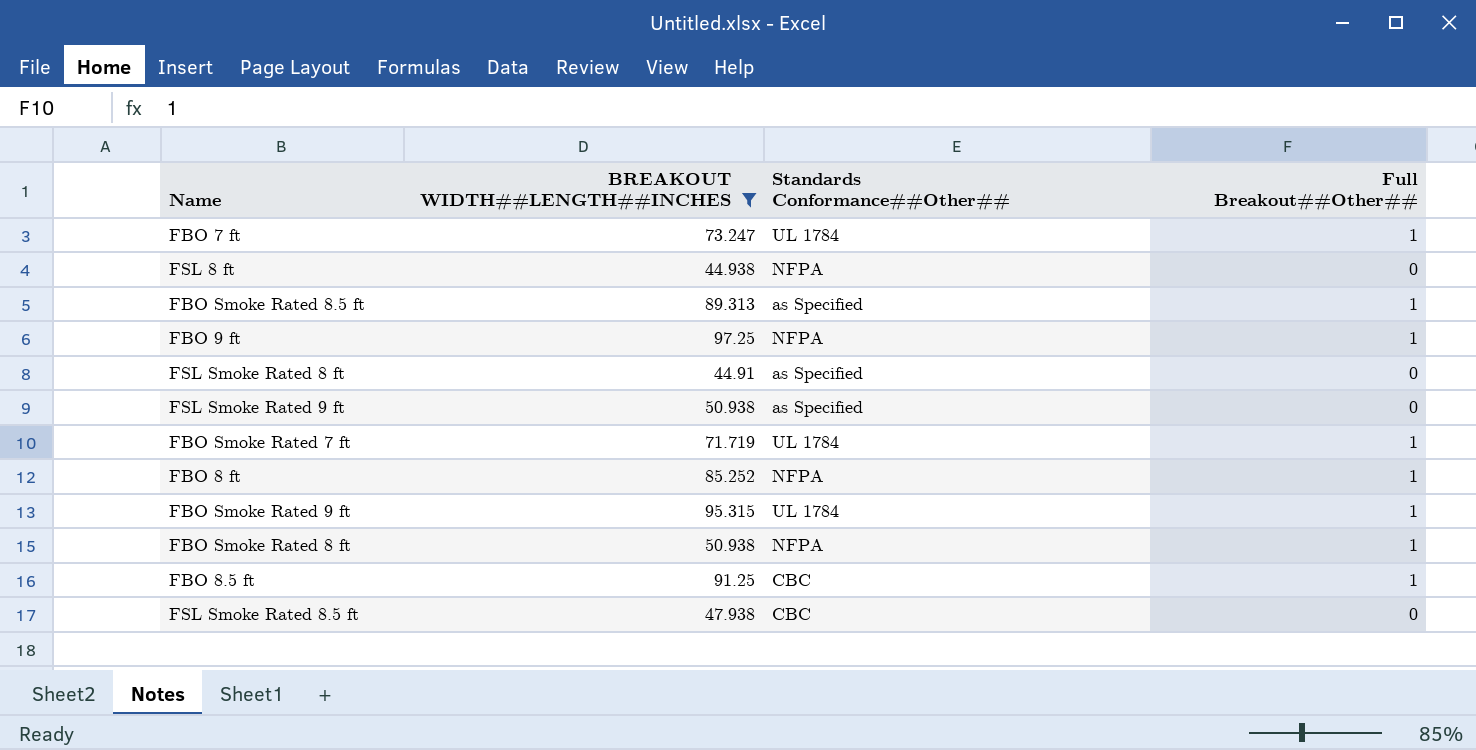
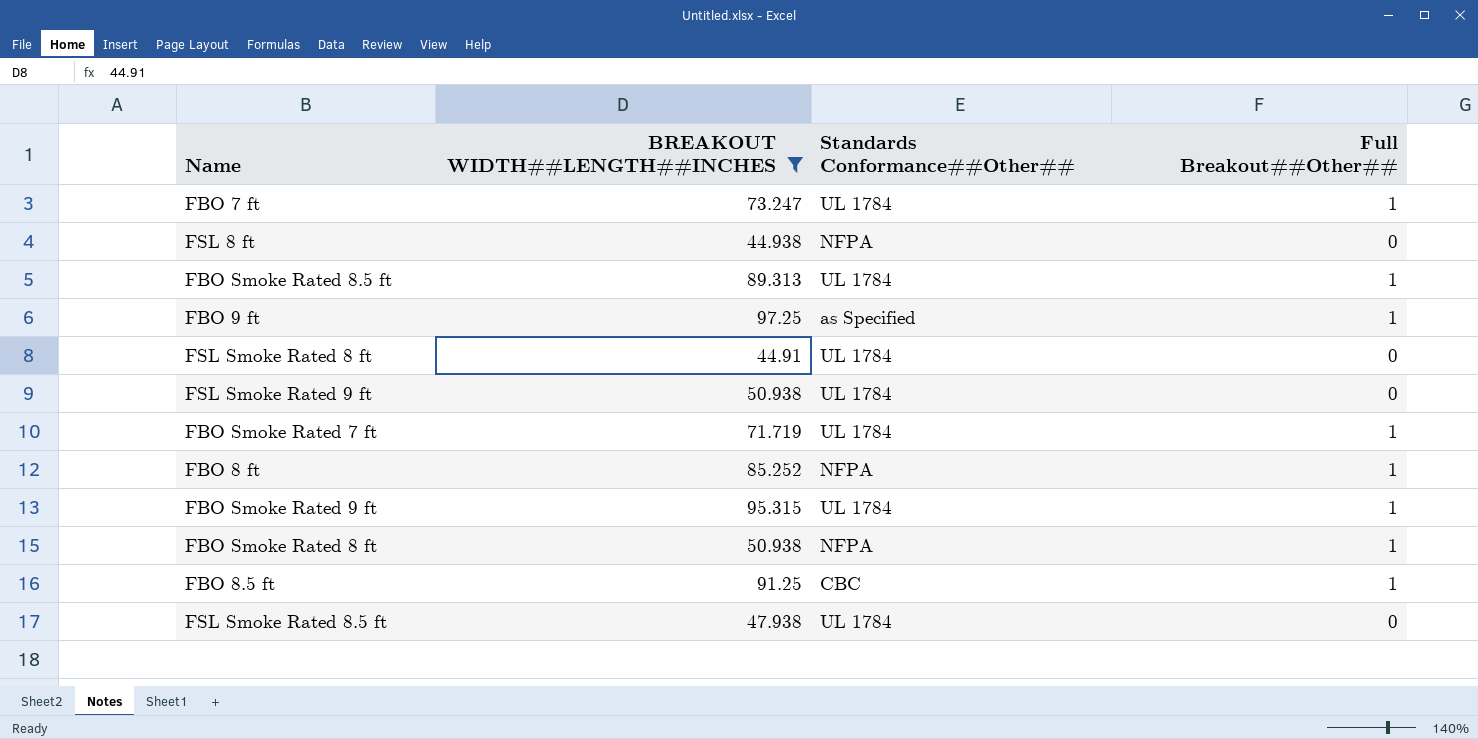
FBO Smoke Rated 8.5 ft | Standards Conformance##Other##: as Specified -> UL 1784
FBO 9 ft | Standards Conformance##Other##: NFPA -> as Specified
FSL Smoke Rated 8 ft | Standards Conformance##Other##: as Specified -> UL 1784
FSL Smoke Rated 9 ft | Standards Conformance##Other##: as Specified -> UL 1784
FSL Smoke Rated 8.5 ft | Standards Conformance##Other##: CBC -> UL 1784

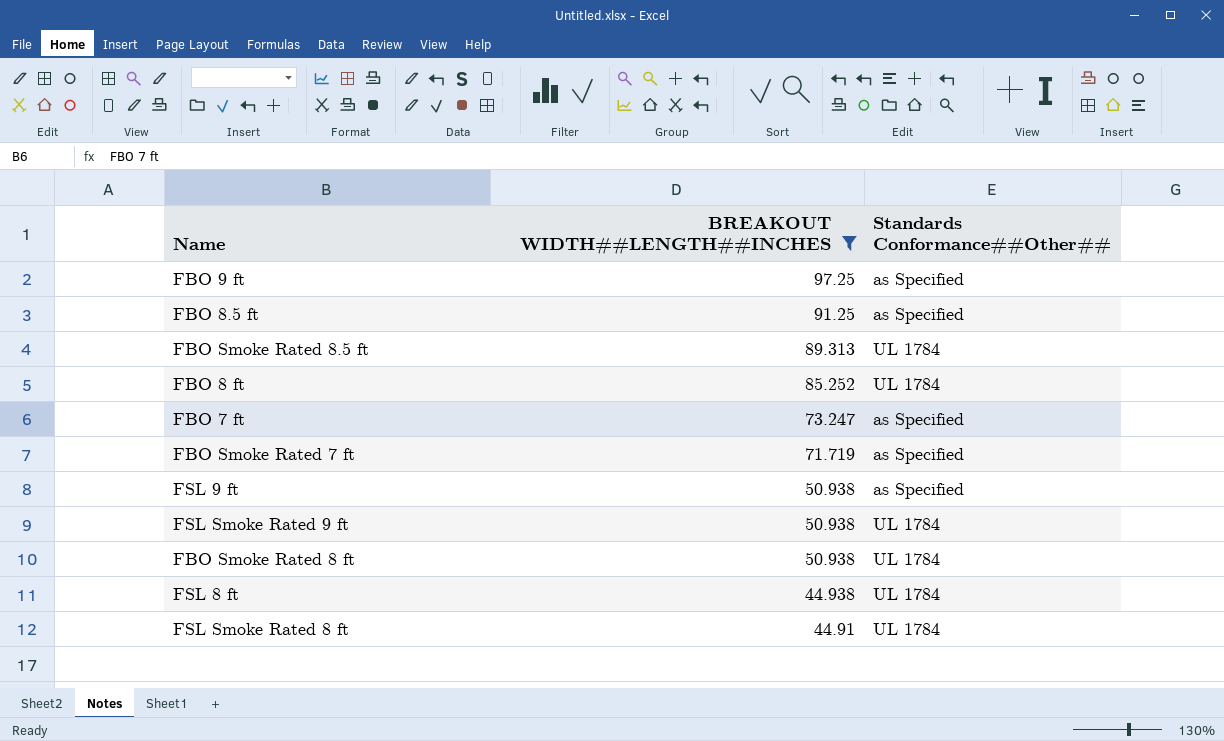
row order: none -> BREAKOUT WIDTH##LENGTH##INCHES descending
column Full Breakout##Other## | position: 4 -> none
row FBO Smoke Rated 9 ft: 95.315 | UL 1784 | 1 -> none
row FSL Smoke Rated 8.5 ft: 47.938 | UL 1784 | 0 -> none
FBO 8.5 ft | Standards Conformance##Other##: CBC -> as Specified
FBO 8 ft | Standards Conformance##Other##: NFPA -> UL 1784
FBO 7 ft | Standards Conformance##Other##: UL 1784 -> as Specified
FBO Smoke Rated 7 ft | Standards Conformance##Other##: UL 1784 -> as Specified
row FSL 9 ft: none -> 50.938 | as Specified
FBO Smoke Rated 8 ft | Standards Conformance##Other##: NFPA -> UL 1784
FSL 8 ft | Standards Conformance##Other##: NFPA -> UL 1784

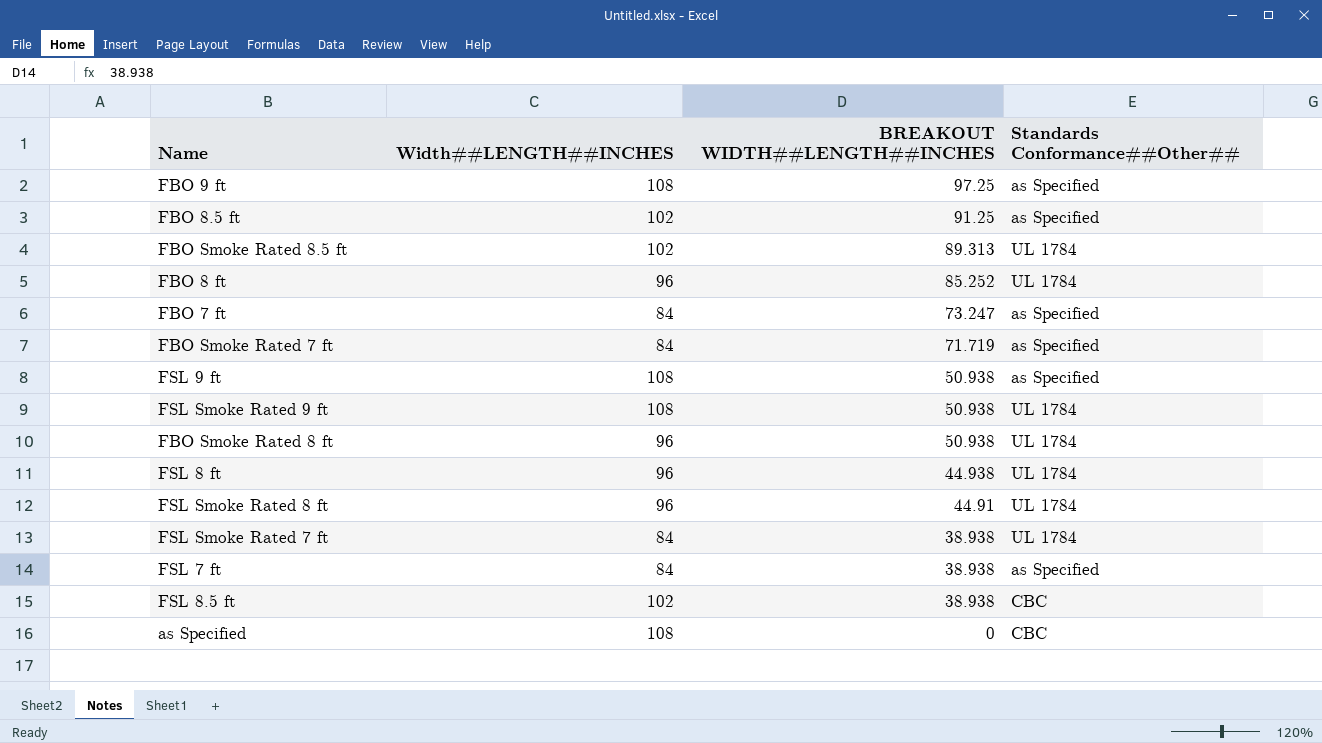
filter: BREAKOUT WIDTH##LENGTH##INCHES >= 44.91 -> none
column Width##LENGTH##INCHES | position: none -> 2

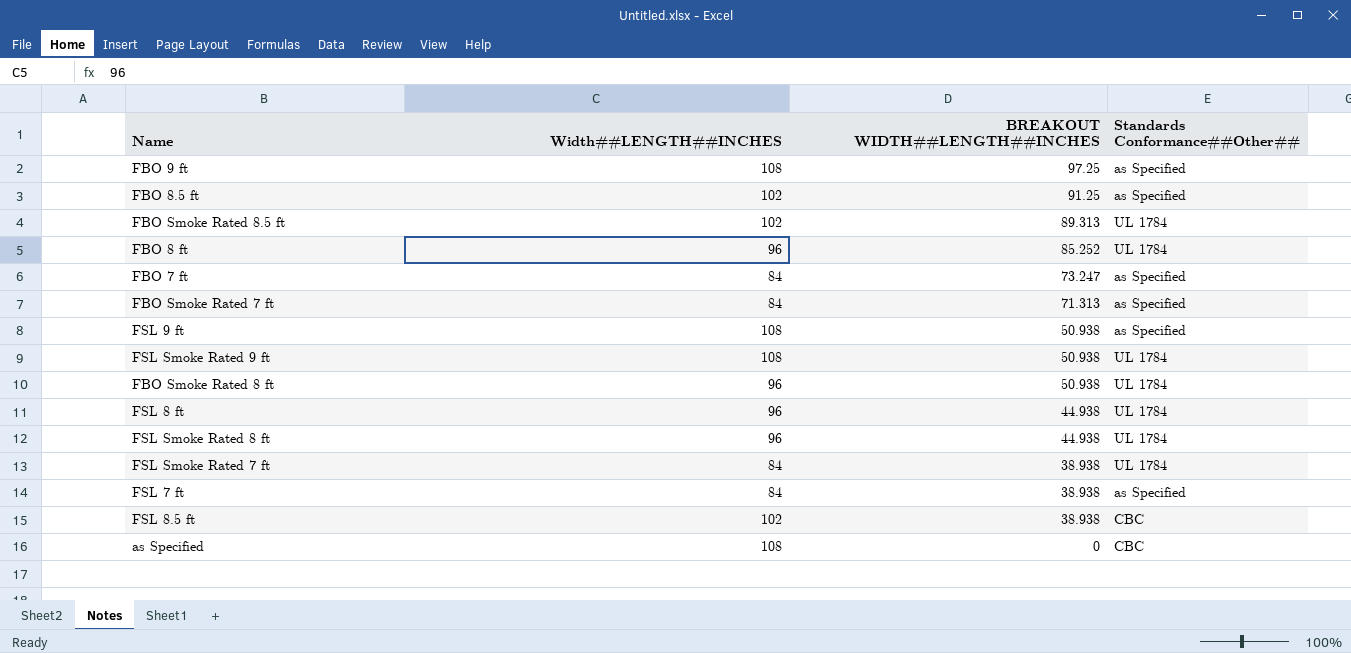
FBO Smoke Rated 7 ft | BREAKOUT WIDTH##LENGTH##INCHES: 71.719 -> 71.313
FSL Smoke Rated 8 ft | BREAKOUT WIDTH##LENGTH##INCHES: 44.91 -> 44.938

